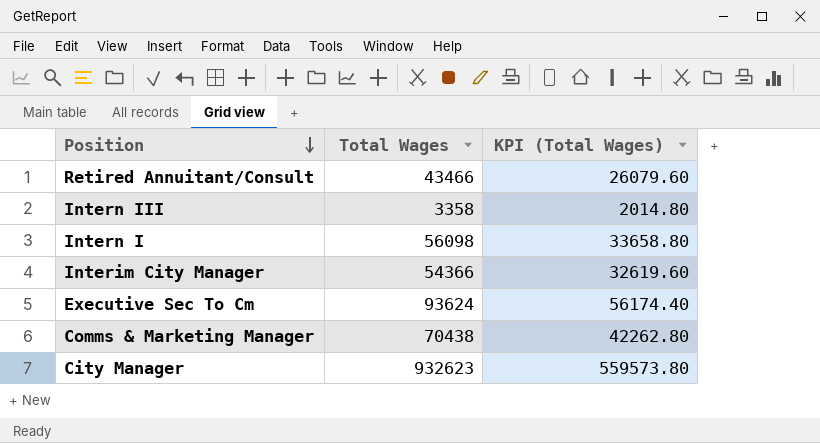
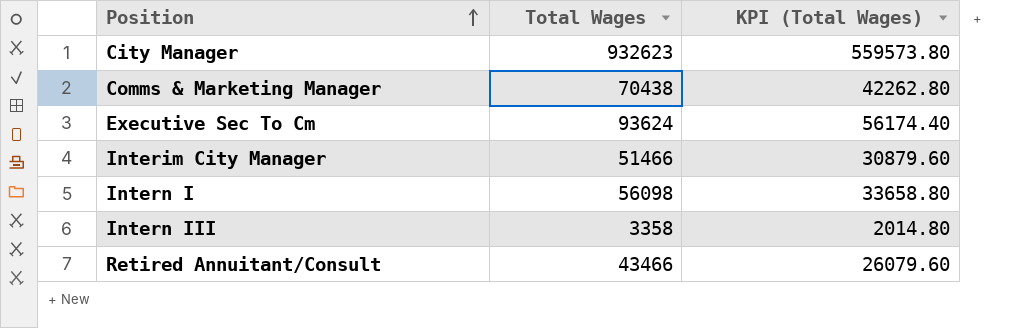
row order: Position descending -> Position ascending
Interim City Manager | Total Wages: 54366 -> 51466
Interim City Manager | KPI (Total Wages): 32619.60 -> 30879.60

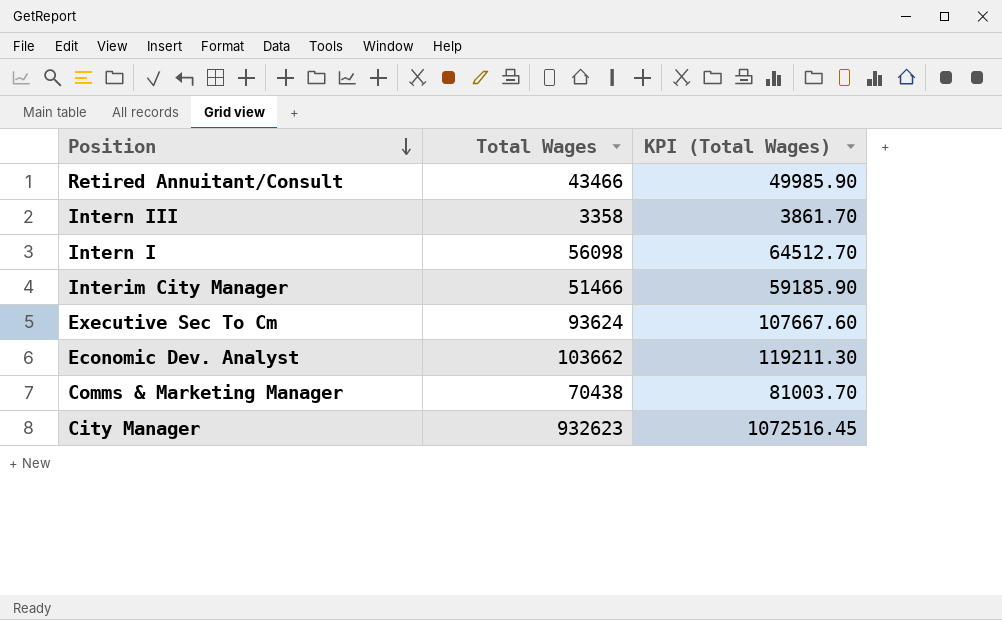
row order: Position ascending -> Position descending
column KPI (Total Wages) | formula: [Total Wages] * 0.6 -> [Total Wages] * 1.15
row Economic Dev. Analyst: none -> 103662 | 119211.30

